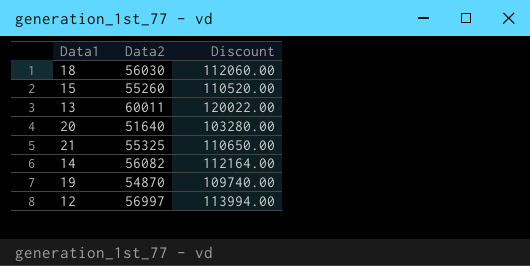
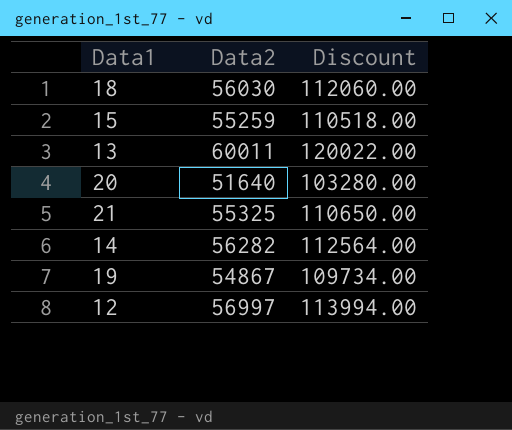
15 | Data2: 55260 -> 55259
15 | Discount: 110520.00 -> 110518.00
14 | Data2: 56082 -> 56282
14 | Discount: 112164.00 -> 112564.00
19 | Data2: 54870 -> 54867
19 | Discount: 109740.00 -> 109734.00

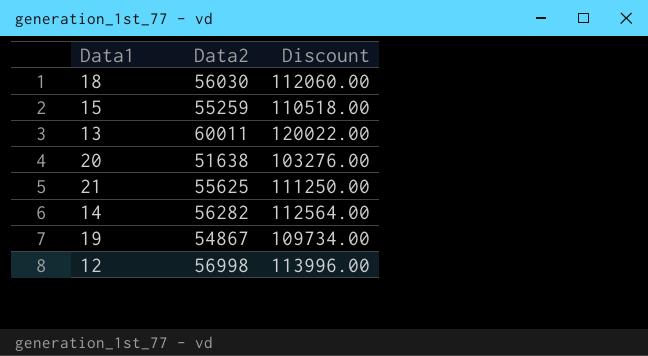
20 | Data2: 51640 -> 51638
20 | Discount: 103280.00 -> 103276.00
21 | Data2: 55325 -> 55625
21 | Discount: 110650.00 -> 111250.00
12 | Data2: 56997 -> 56998
12 | Discount: 113994.00 -> 113996.00

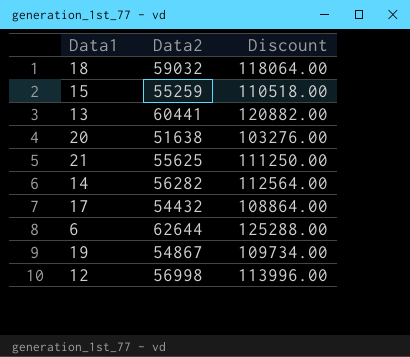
18 | Data2: 56030 -> 59032
18 | Discount: 112060.00 -> 118064.00
13 | Data2: 60011 -> 60441
13 | Discount: 120022.00 -> 120882.00
row 17: none -> 54432 | 108864.00
row 6: none -> 62644 | 125288.00

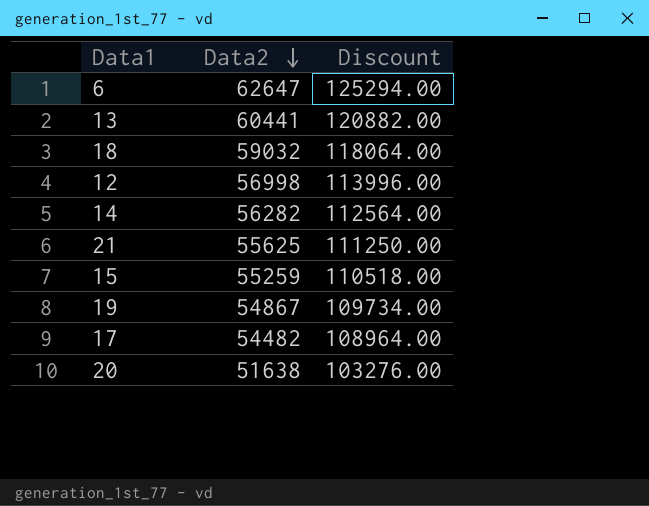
row order: none -> Data2 descending
6 | Data2: 62644 -> 62647
6 | Discount: 125288.00 -> 125294.00
17 | Data2: 54432 -> 54482
17 | Discount: 108864.00 -> 108964.00

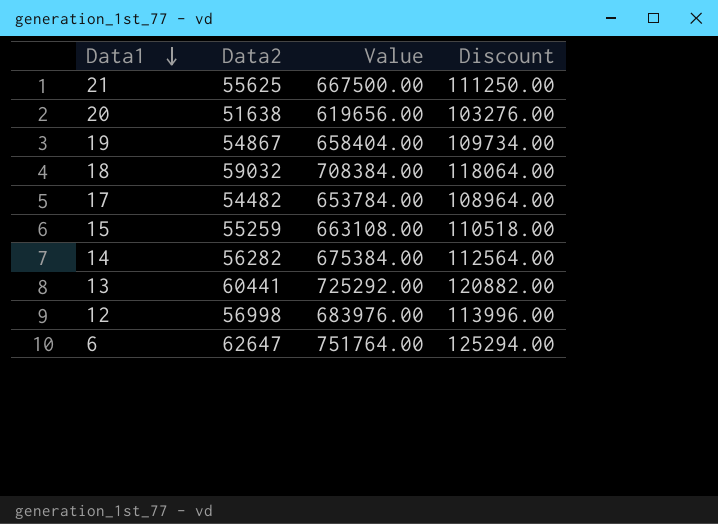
row order: Data2 descending -> Data1 descending
column Value | formula: none -> [Data2] * 12

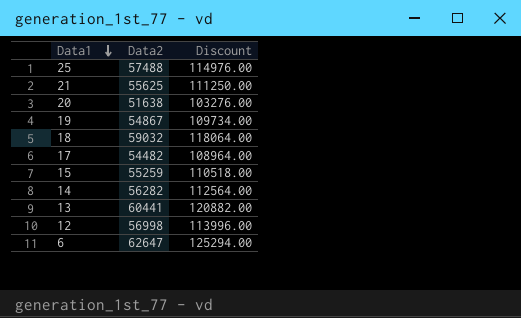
column Value | formula: [Data2] * 12 -> none
row 25: none -> 57488 | 114976.00

